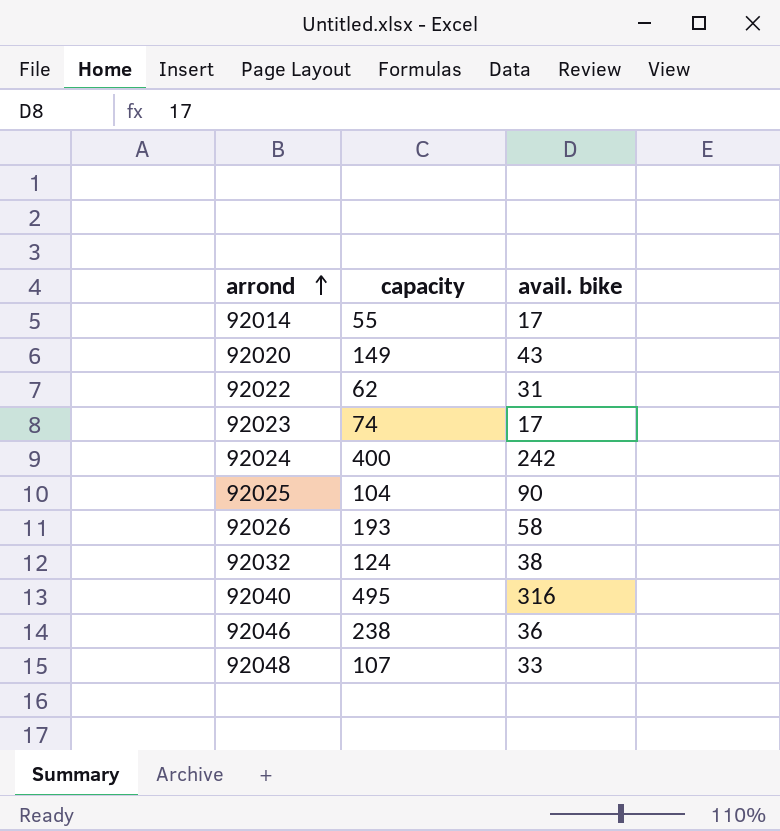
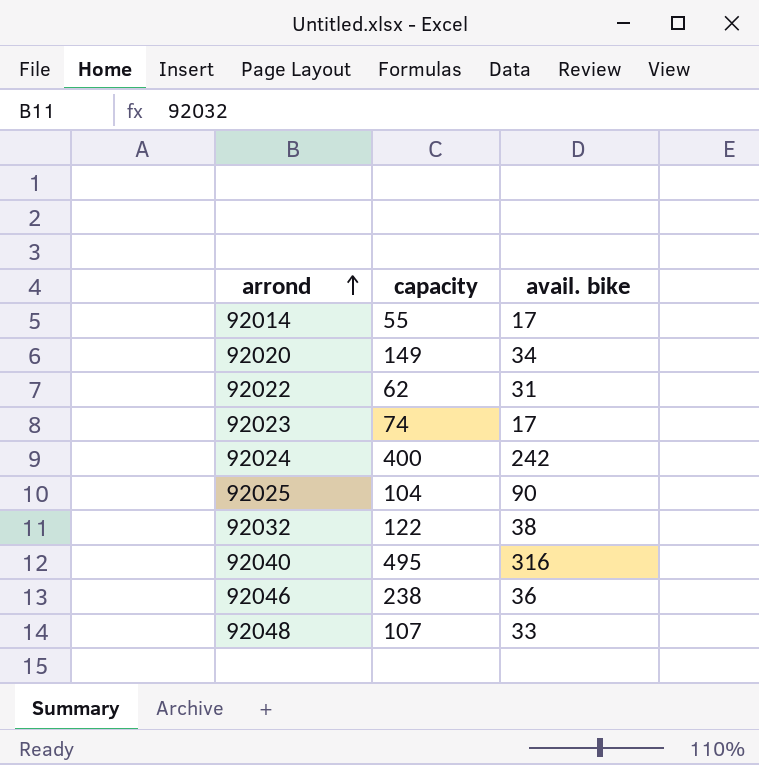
row 92026: 193 | 58 -> none
92020 | avail. bike: 43 -> 34
92032 | capacity: 124 -> 122

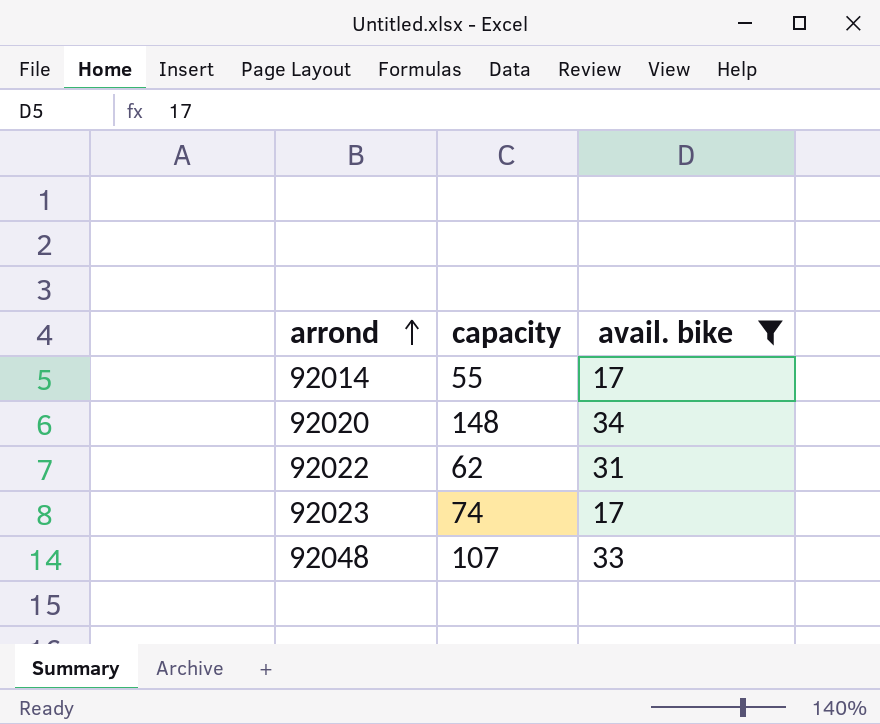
filter: none -> avail. bike <= 34
92020 | capacity: 149 -> 148

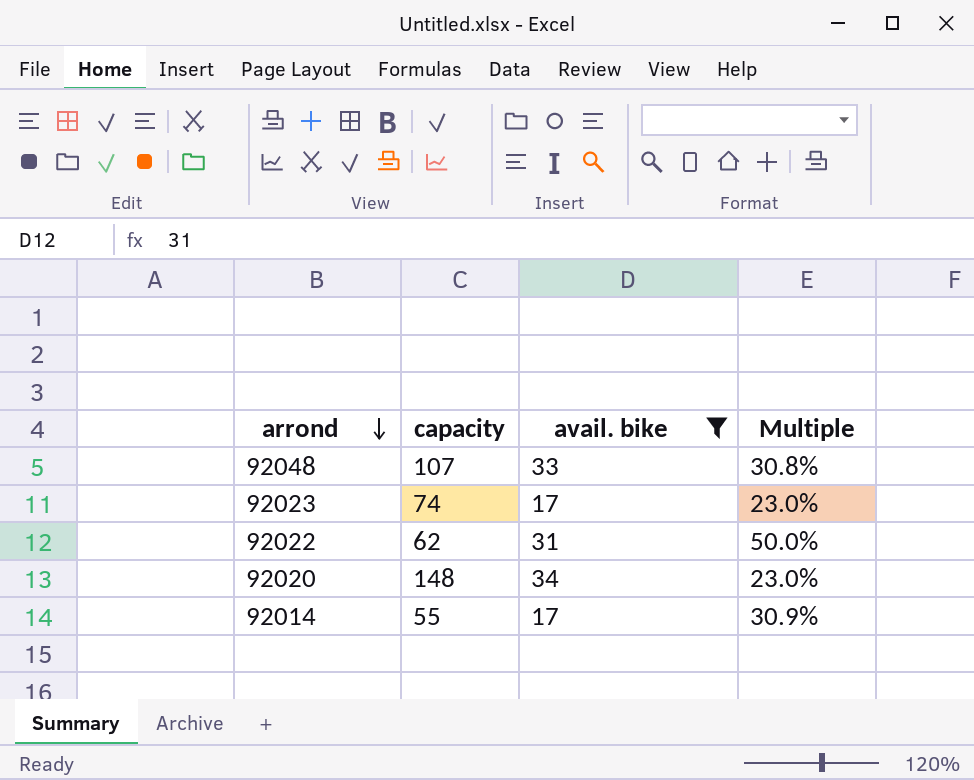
row order: arrond ascending -> arrond descending
column Multiple | formula: none -> [avail. bike] / [capacity]

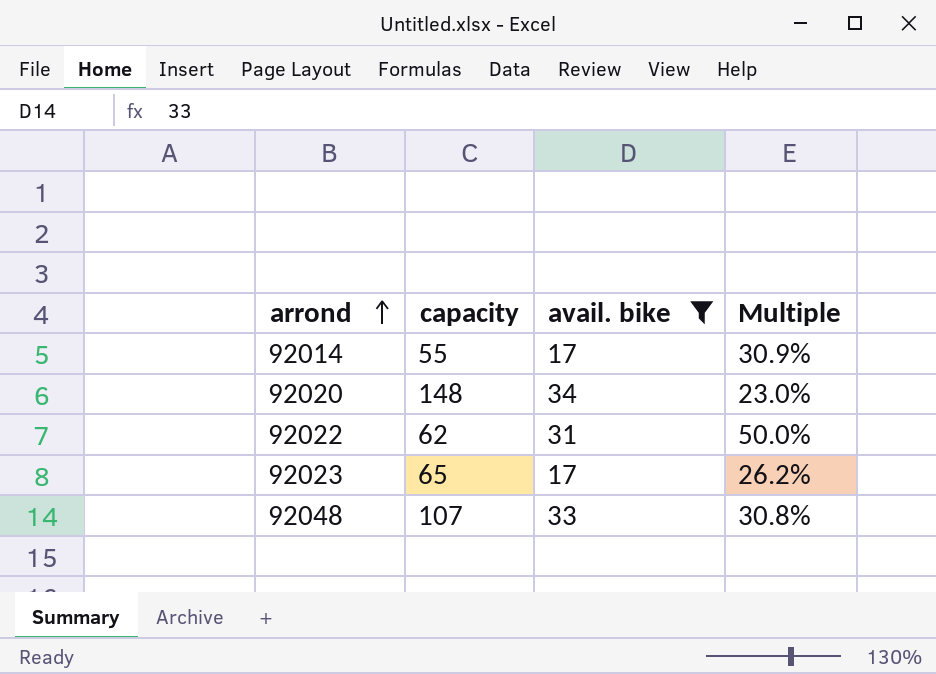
row order: arrond descending -> arrond ascending
92023 | capacity: 74 -> 65
92023 | Multiple: 23.0% -> 26.2%

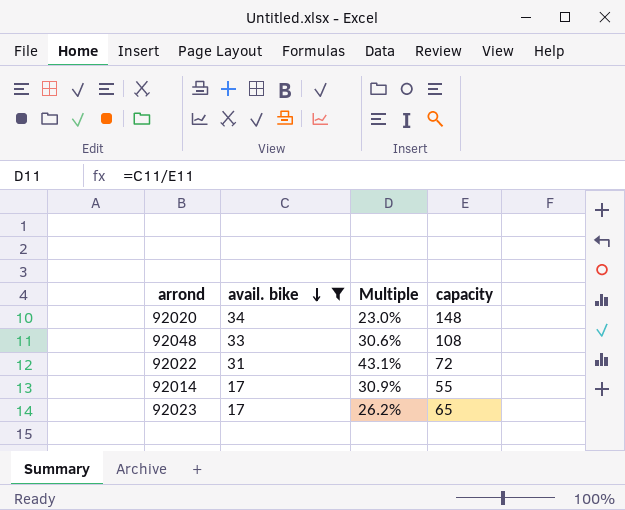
row order: arrond ascending -> avail. bike descending
column capacity | position: 2 -> 4
92048 | Multiple: 30.8% -> 30.6%
92048 | capacity: 107 -> 108
92022 | Multiple: 50.0% -> 43.1%
92022 | capacity: 62 -> 72

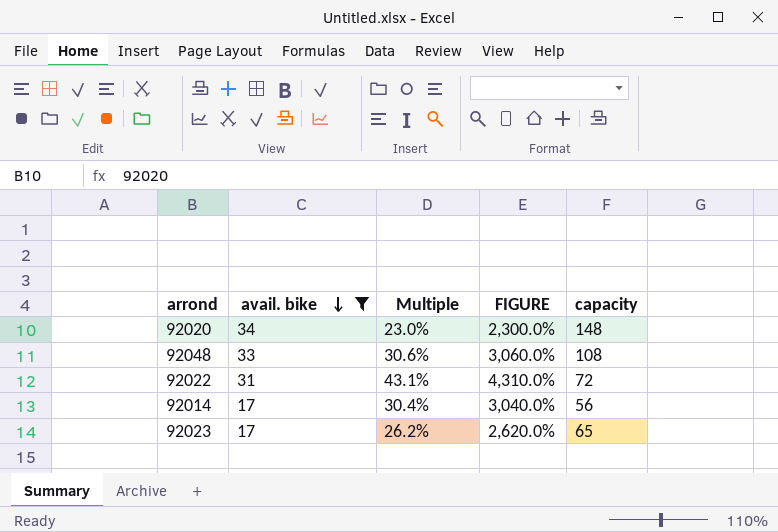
column FIGURE | formula: none -> [Multiple] * 100
92014 | Multiple: 30.9% -> 30.4%
92014 | capacity: 55 -> 56

